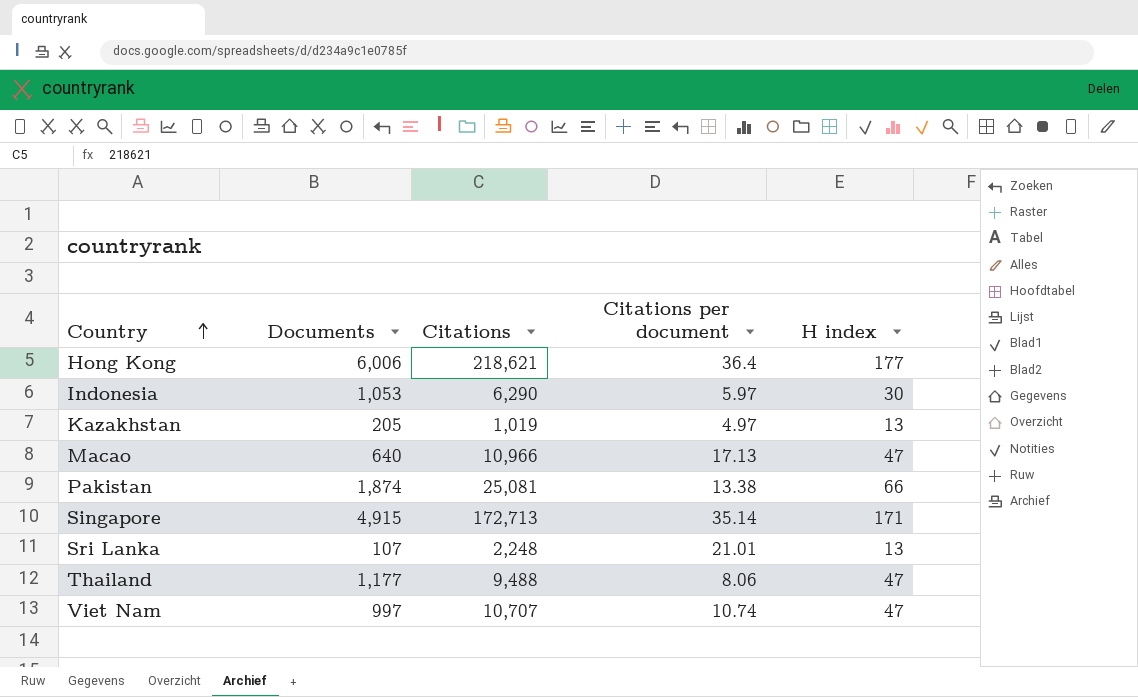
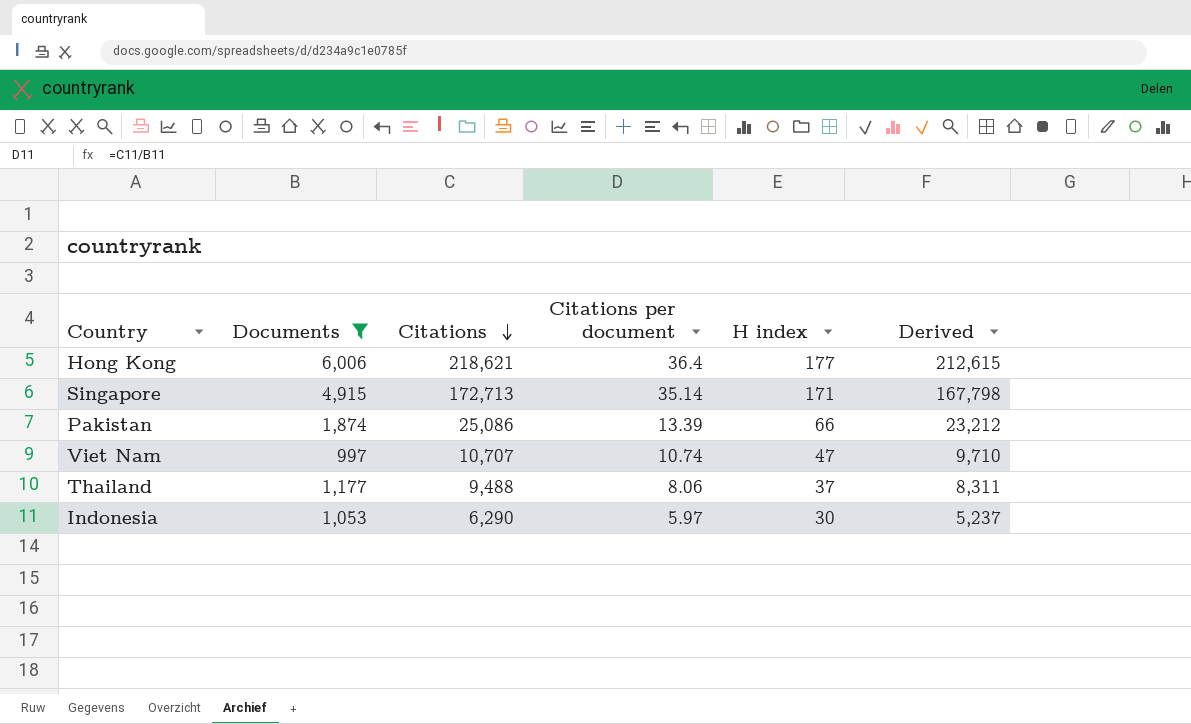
filter: none -> Documents >= 997
row order: Country ascending -> Citations descending
column Derived | formula: none -> [Citations] - [Documents]
Pakistan | Citations: 25,081 -> 25,086
Pakistan | Citations per document: 13.38 -> 13.39
Thailand | H index: 47 -> 37

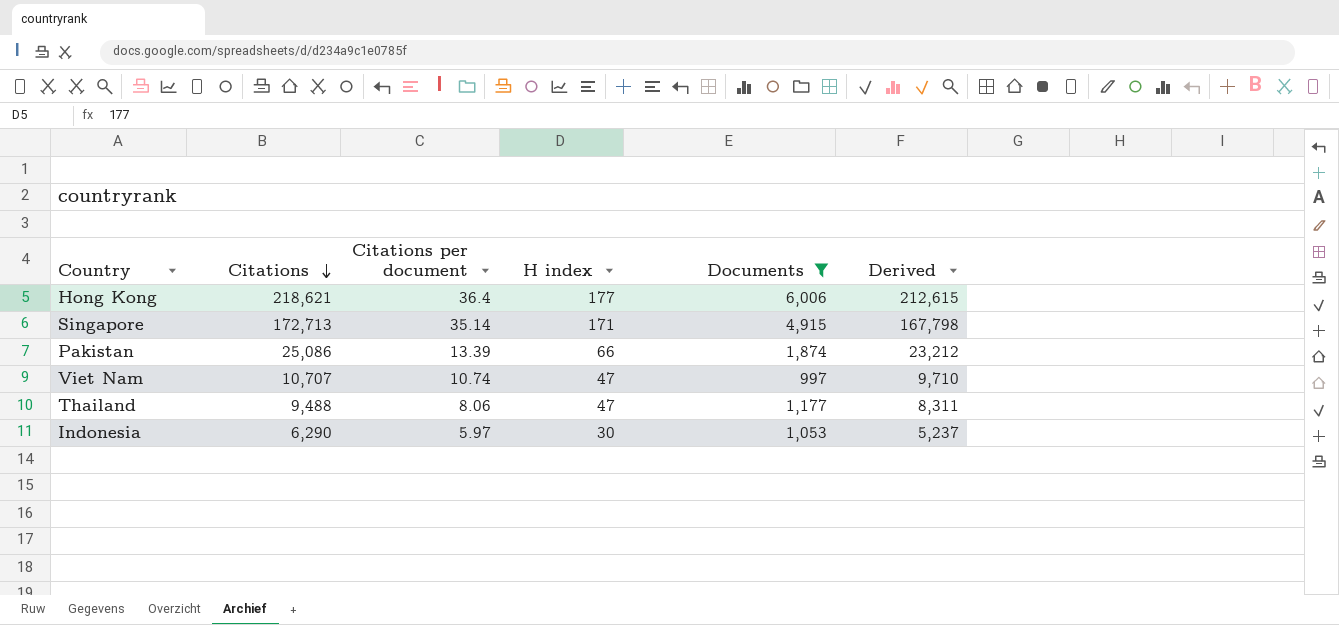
column Documents | position: 2 -> 5
Thailand | H index: 37 -> 47

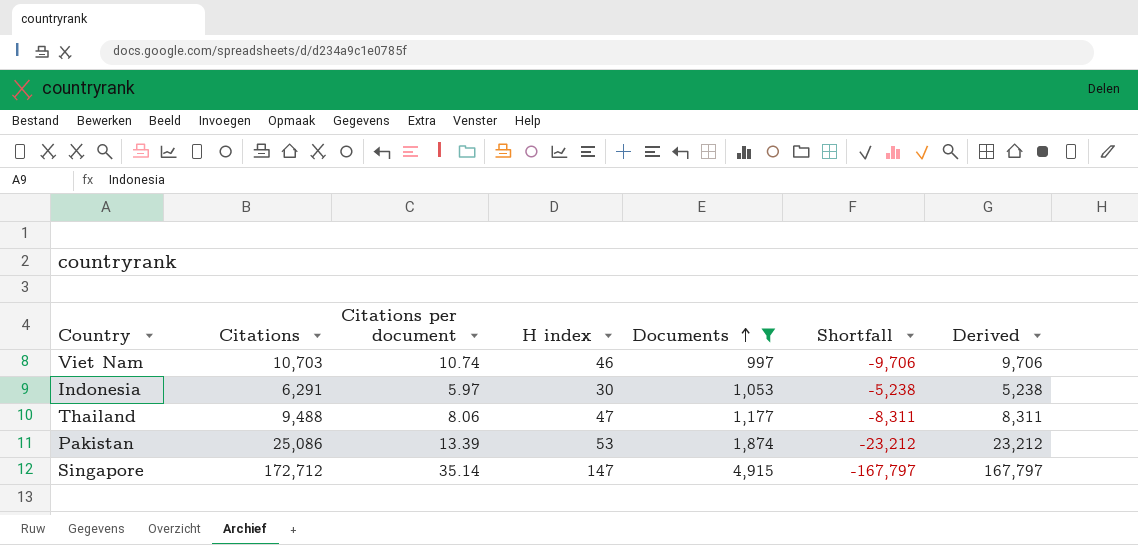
row order: Citations descending -> Documents ascending
column Shortfall | formula: none -> [Documents] - [Citations]
row Hong Kong: 218,621 | 36.4 | 177 | 6,006 | 212,615 -> none
Viet Nam | Citations: 10,707 -> 10,703
Viet Nam | H index: 47 -> 46
Viet Nam | Derived: 9,710 -> 9,706
Indonesia | Citations: 6,290 -> 6,291
Indonesia | Derived: 5,237 -> 5,238
Pakistan | H index: 66 -> 53
Singapore | Citations: 172,713 -> 172,712
Singapore | H index: 171 -> 147
Singapore | Derived: 167,798 -> 167,797

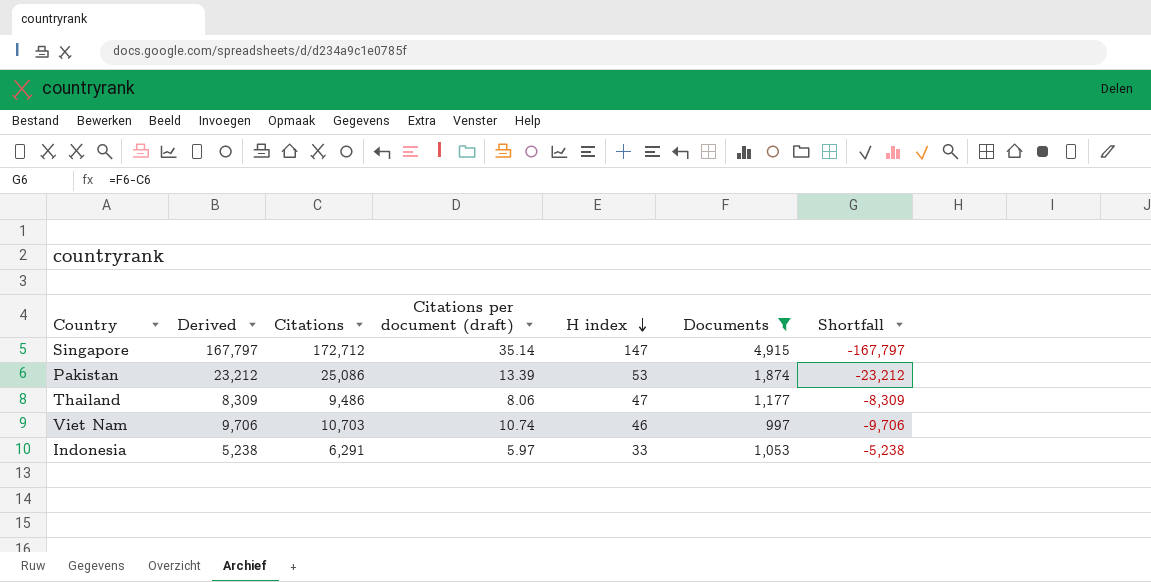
row order: Documents ascending -> H index descending
column Derived | position: 7 -> 2
column name: Citations per document -> Citations per document (draft)
Thailand | Derived: 8,311 -> 8,309
Thailand | Citations: 9,488 -> 9,486
Thailand | Shortfall: -8,311 -> -8,309
Indonesia | H index: 30 -> 33

